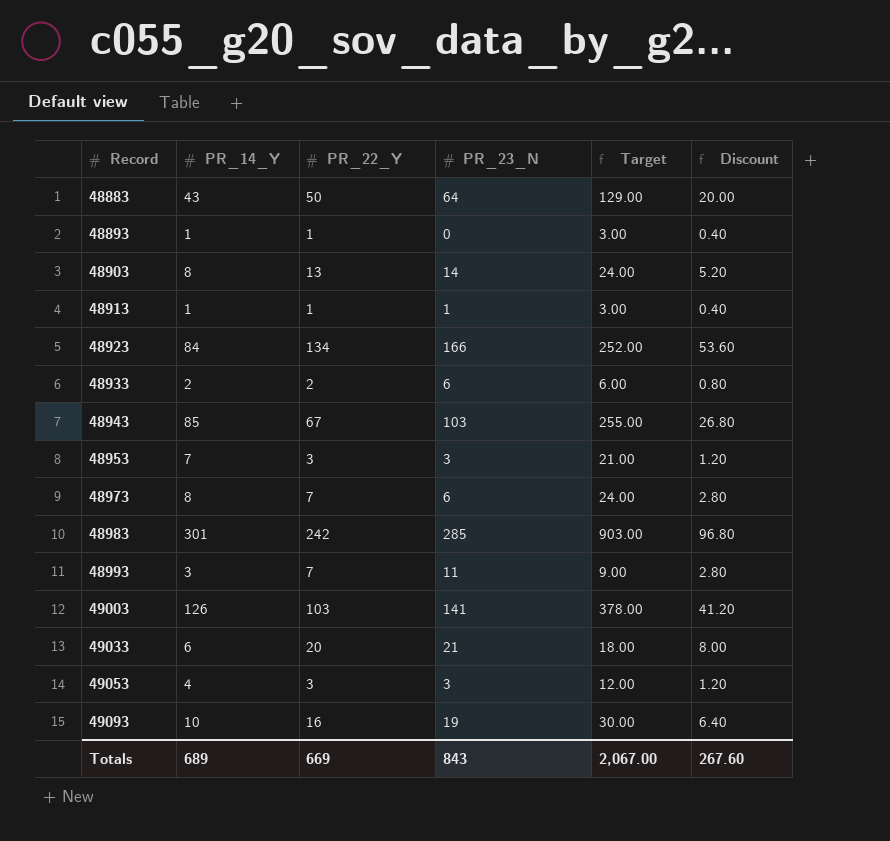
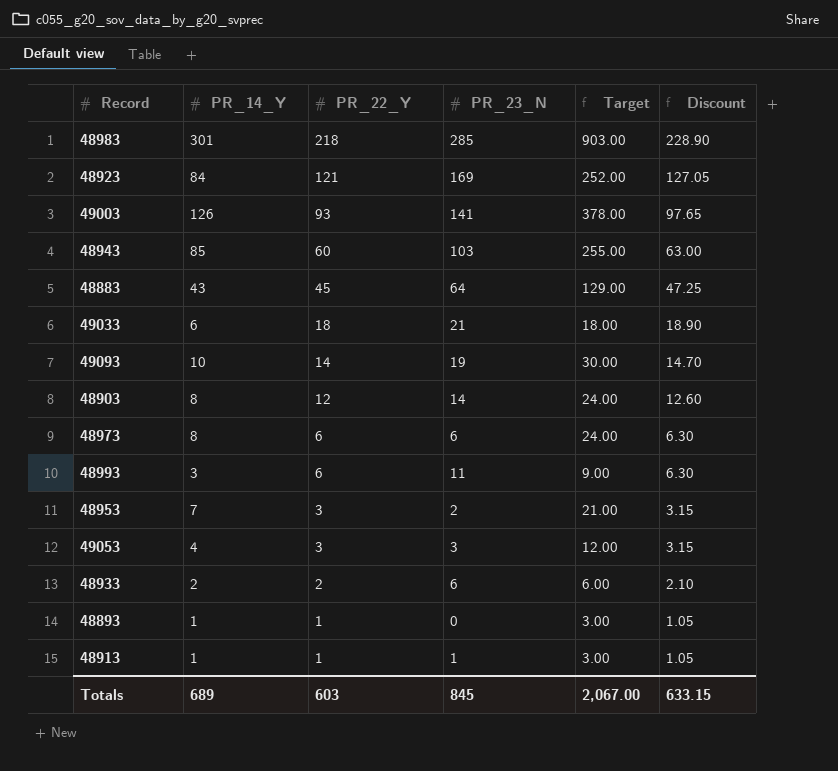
row order: Record ascending -> PR_22_Y descending
column Discount | formula: [PR_22_Y] * 0.4 -> [PR_22_Y] * 1.05
48983 | PR_22_Y: 242 -> 218
48923 | PR_22_Y: 134 -> 121
48923 | PR_23_N: 166 -> 169
49003 | PR_22_Y: 103 -> 93
48943 | PR_22_Y: 67 -> 60
48883 | PR_22_Y: 50 -> 45
49033 | PR_22_Y: 20 -> 18
49093 | PR_22_Y: 16 -> 14
48903 | PR_22_Y: 13 -> 12
48973 | PR_22_Y: 7 -> 6
48993 | PR_22_Y: 7 -> 6
48953 | PR_23_N: 3 -> 2
Totals | PR_22_Y: 669 -> 603
Totals | PR_23_N: 843 -> 845
Totals | Discount: 267.60 -> 633.15

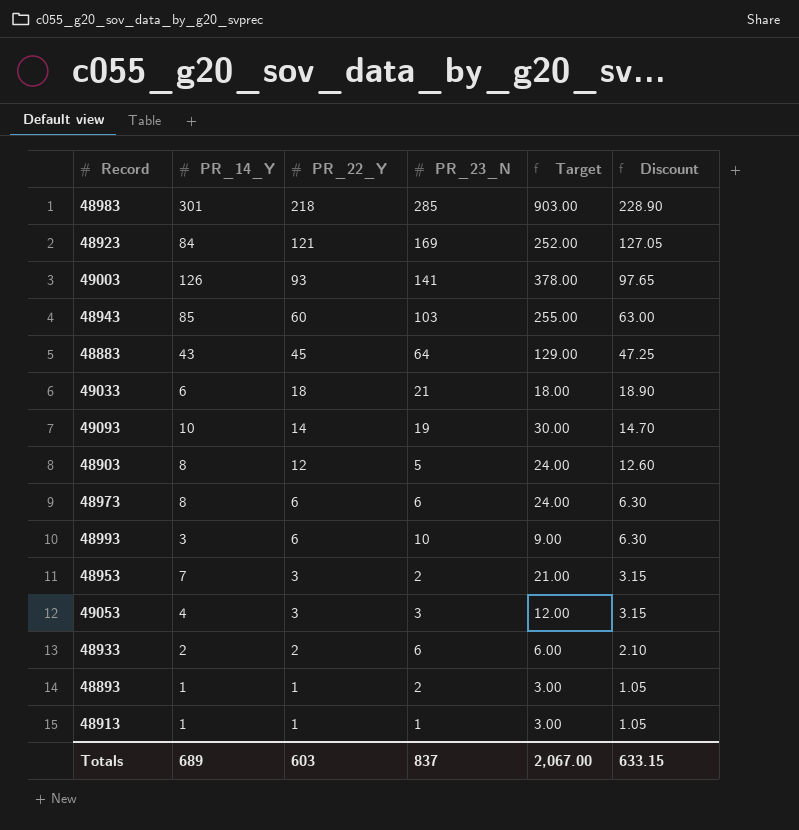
48903 | PR_23_N: 14 -> 5
48993 | PR_23_N: 11 -> 10
48893 | PR_23_N: 0 -> 2
Totals | PR_23_N: 845 -> 837

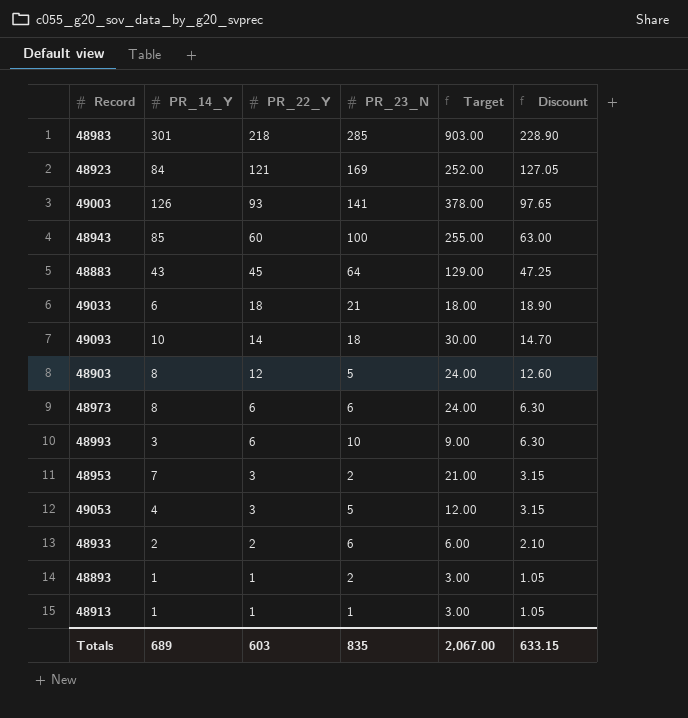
48943 | PR_23_N: 103 -> 100
49093 | PR_23_N: 19 -> 18
49053 | PR_23_N: 3 -> 5
Totals | PR_23_N: 837 -> 835

